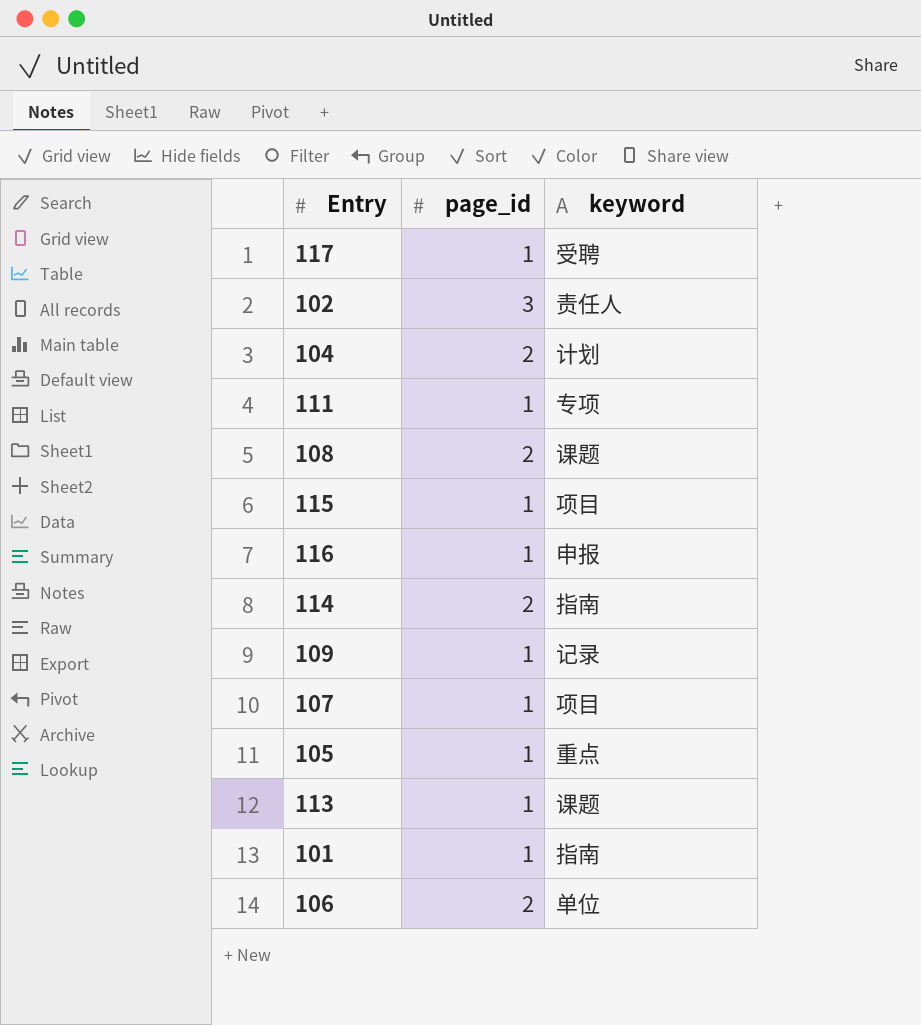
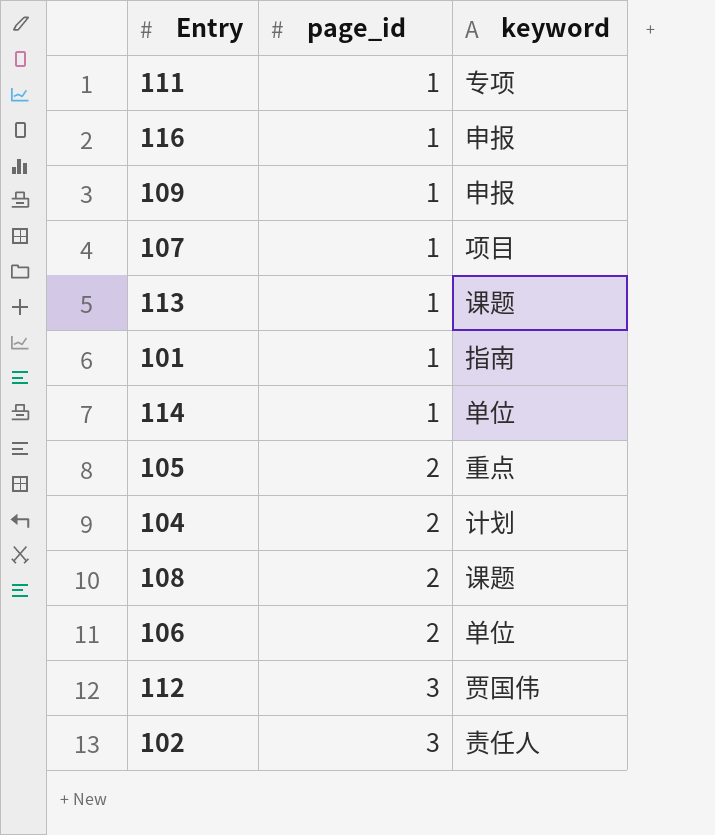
row order: none -> page_id ascending
row 117: 1 | 受聘 -> none
row 115: 1 | 项目 -> none
109 | keyword: 记录 -> 申报
114 | page_id: 2 -> 1
114 | keyword: 指南 -> 单位
105 | page_id: 1 -> 2
row 112: none -> 3 | 贾国伟

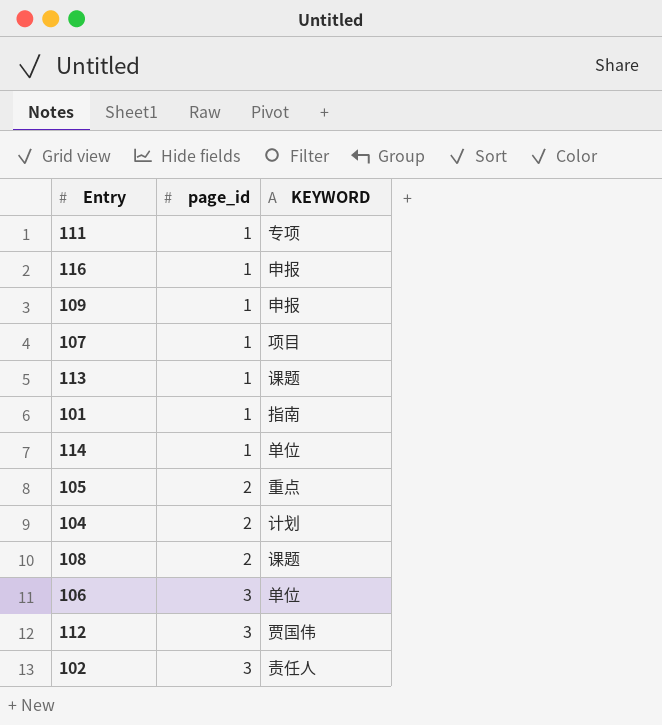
column name: keyword -> KEYWORD
106 | page_id: 2 -> 3

